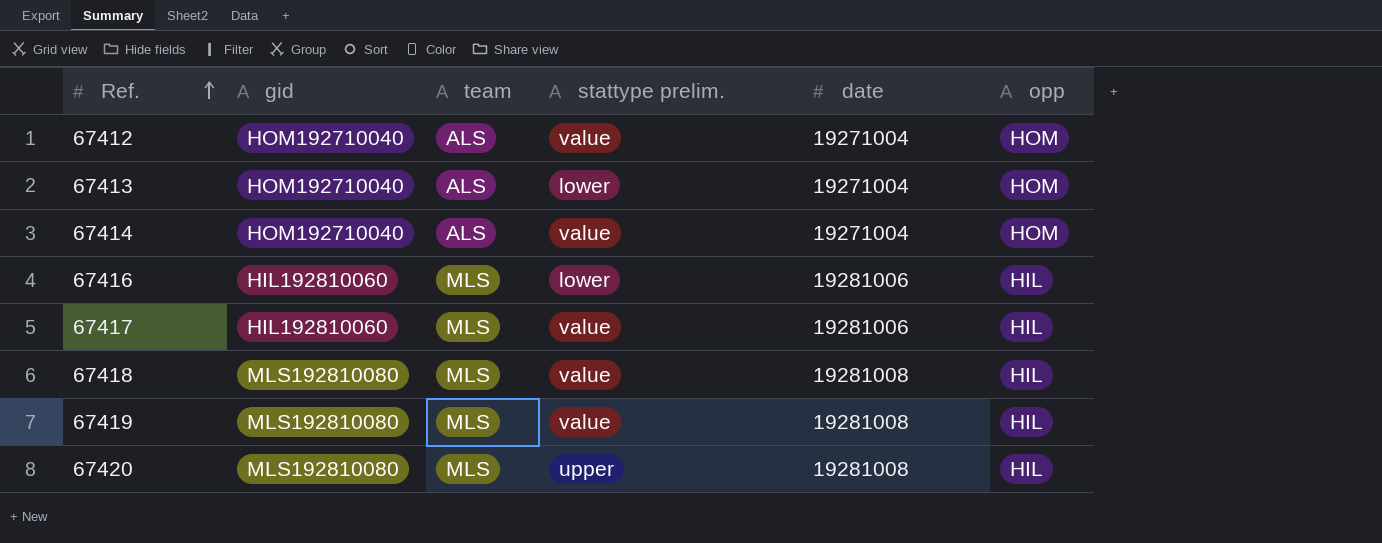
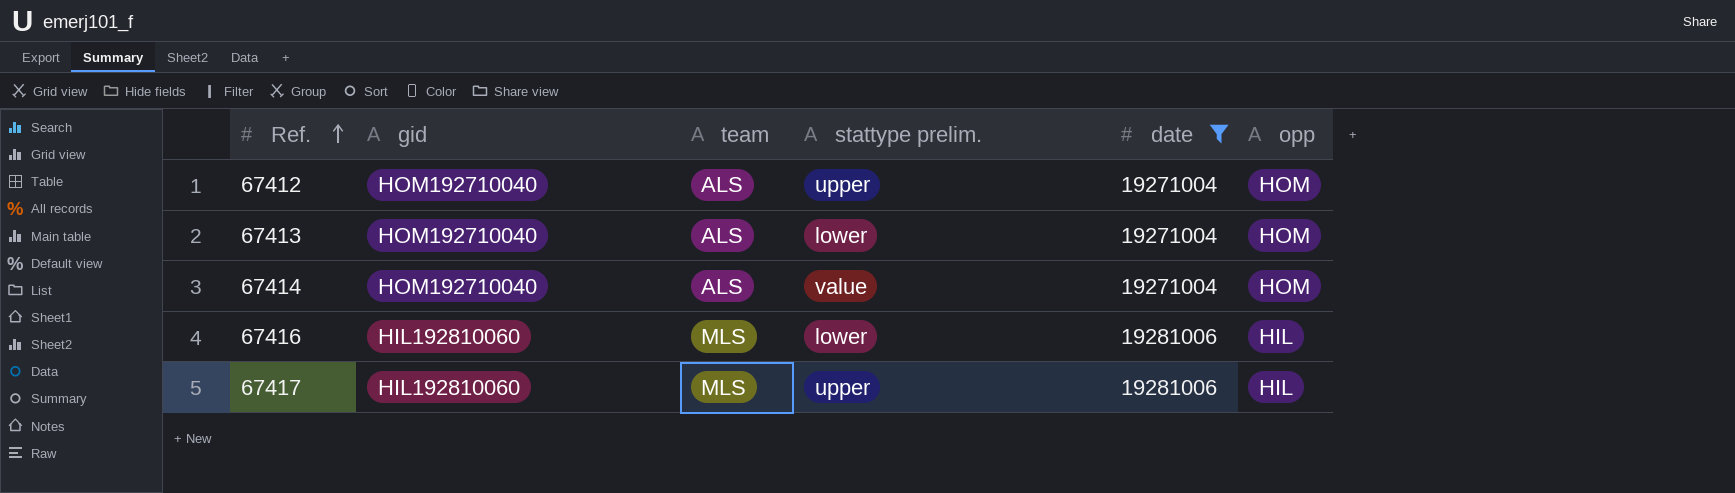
filter: none -> date != 19281008
67412 | stattype prelim.: value -> upper
67417 | stattype prelim.: value -> upper

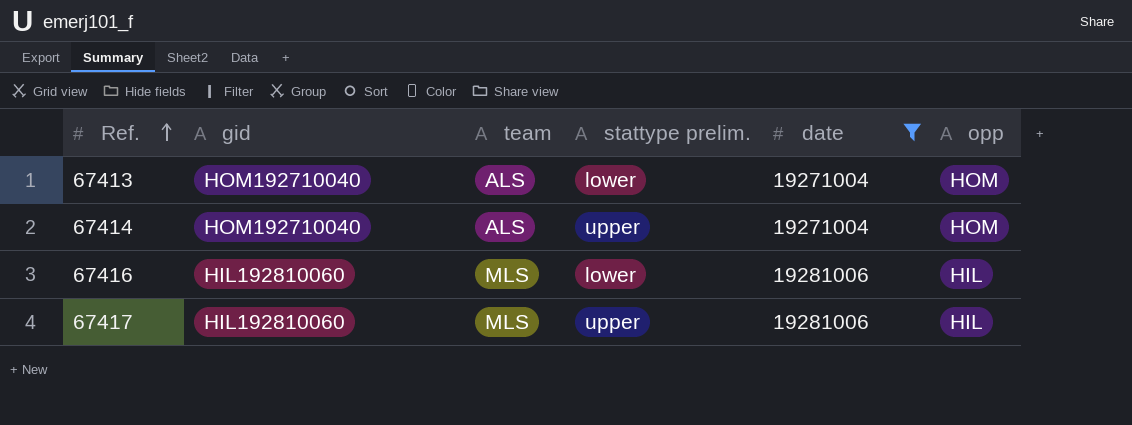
row 67412: HOM192710040 | ALS | upper | 19271004 | HOM -> none
67414 | stattype prelim.: value -> upper

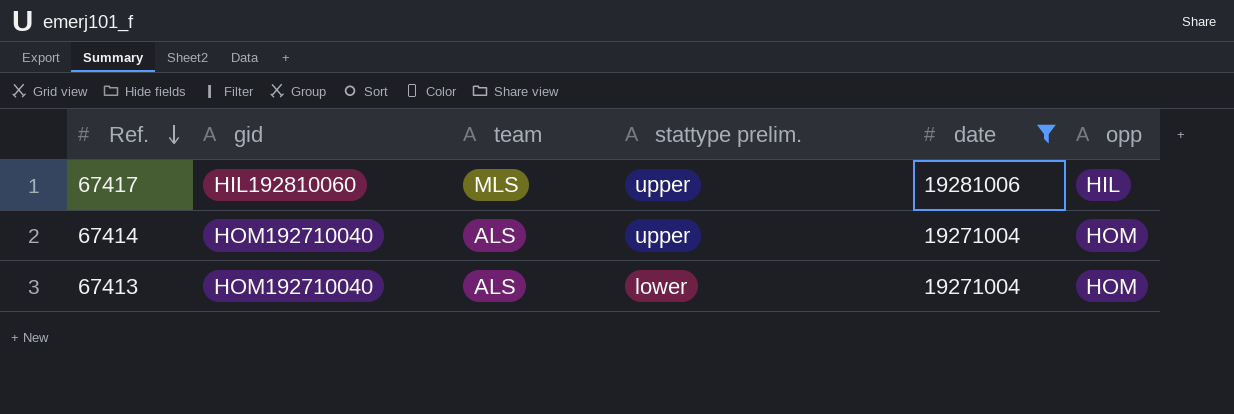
row order: Ref. ascending -> Ref. descending
row 67416: HIL192810060 | MLS | lower | 19281006 | HIL -> none

